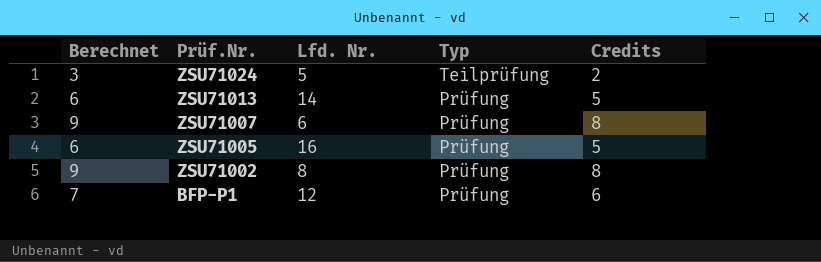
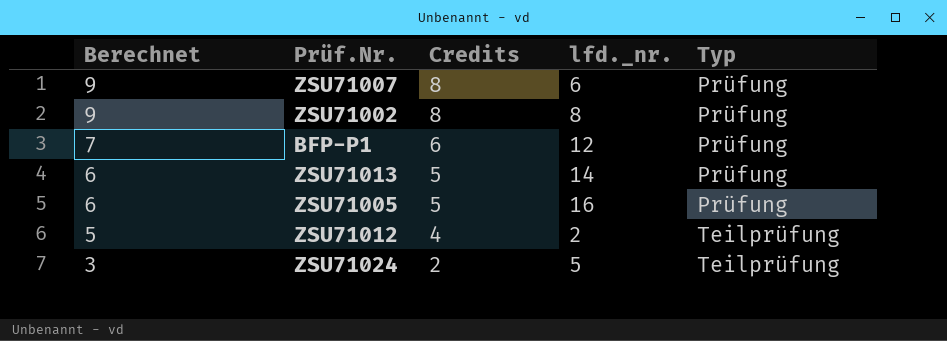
row order: Prüf.Nr. descending -> Berechnet descending
column Credits | position: 5 -> 3
column name: Lfd. Nr. -> lfd._nr.
row ZSU71012: none -> 5 | 4 | 2 | Teilprüfung

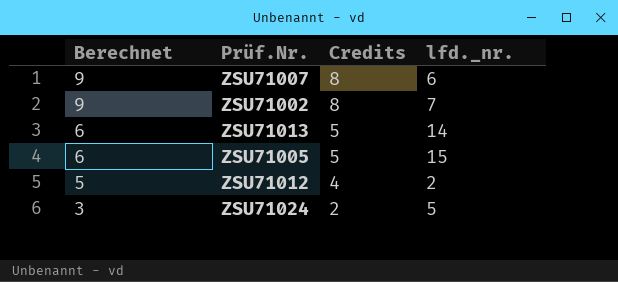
column Typ | position: 5 -> none
row BFP-P1: 7 | 6 | 12 | Prüfung -> none
ZSU71002 | lfd._nr.: 8 -> 7
ZSU71005 | lfd._nr.: 16 -> 15

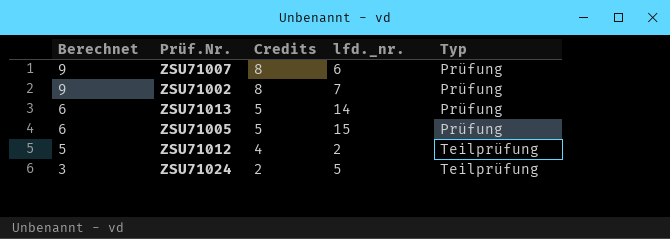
column Typ | position: none -> 5

